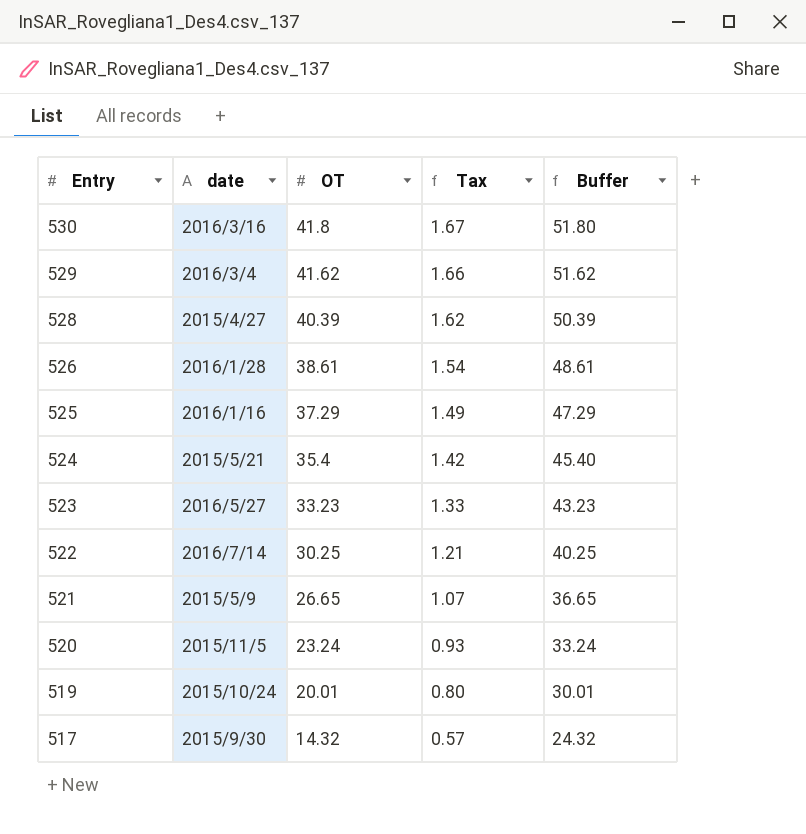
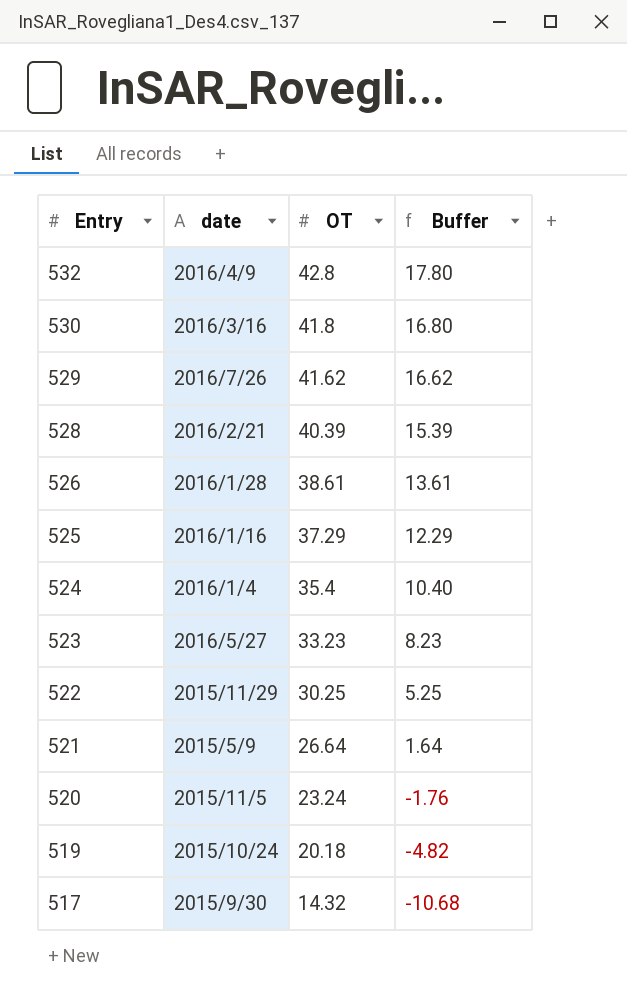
column Tax | formula: [OT] * 0.04 -> none
column Buffer | formula: [OT] + 10 -> [OT] - 25
row 532: none -> 2016/4/9 | 42.8 | 17.80
529 | date: 2016/3/4 -> 2016/7/26
528 | date: 2015/4/27 -> 2016/2/21
524 | date: 2015/5/21 -> 2016/1/4
522 | date: 2016/7/14 -> 2015/11/29
521 | OT: 26.65 -> 26.64
519 | OT: 20.01 -> 20.18

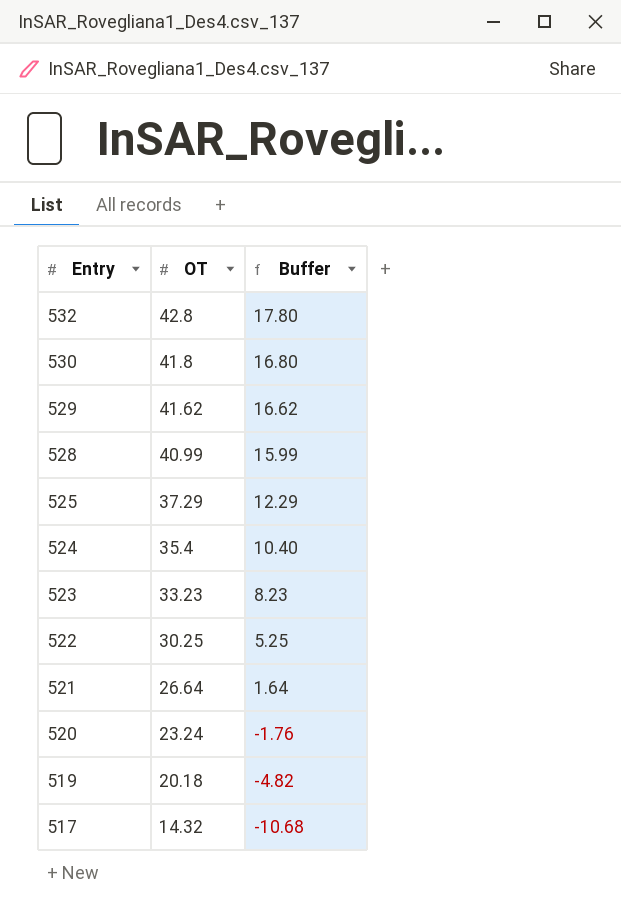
column date | position: 2 -> none
row 526: 2016/1/28 | 38.61 | 13.61 -> none
528 | OT: 40.39 -> 40.99
528 | Buffer: 15.39 -> 15.99

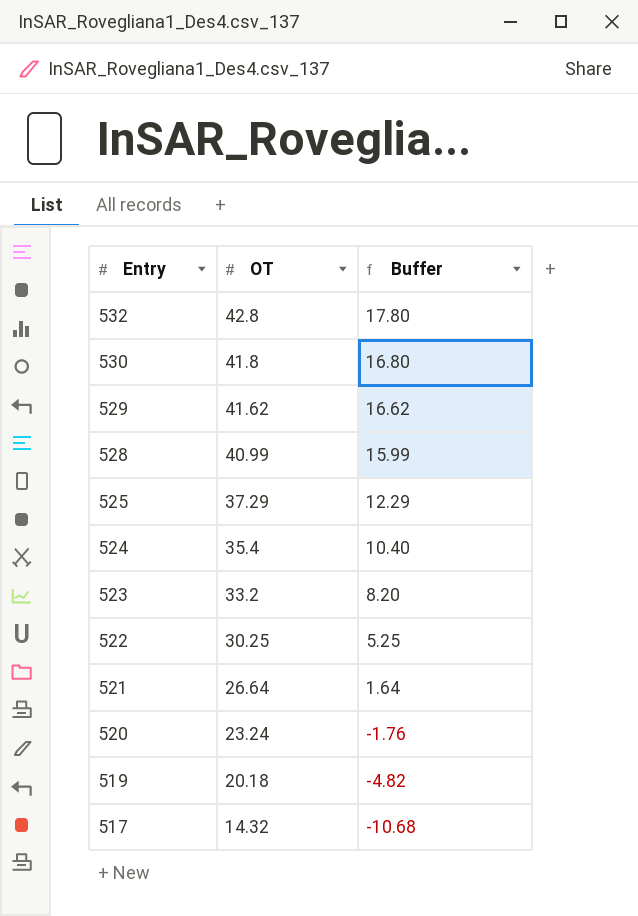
523 | OT: 33.23 -> 33.2
523 | Buffer: 8.23 -> 8.20

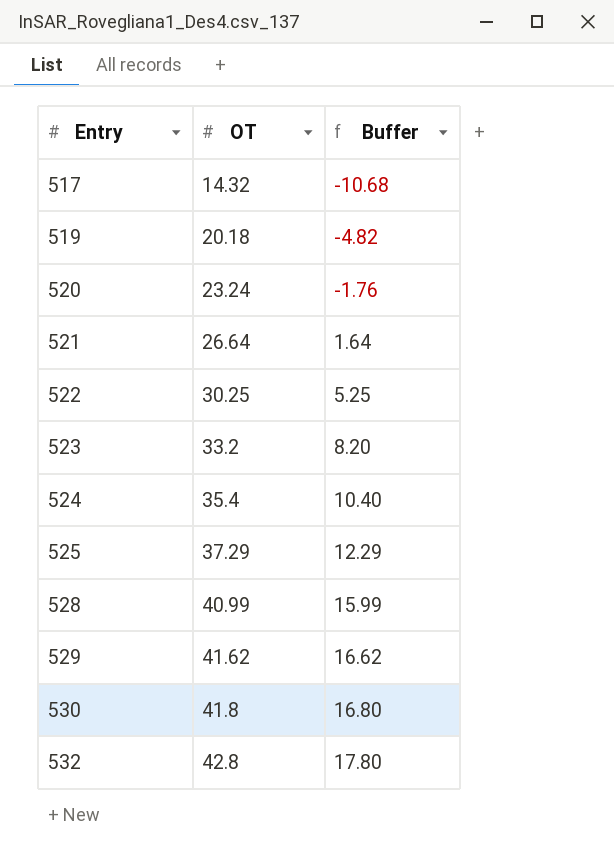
row order: Entry descending -> Entry ascending

